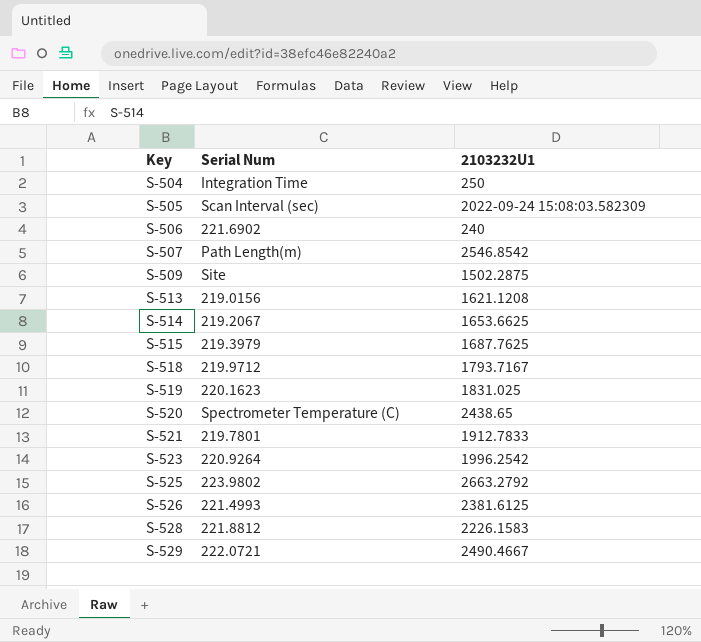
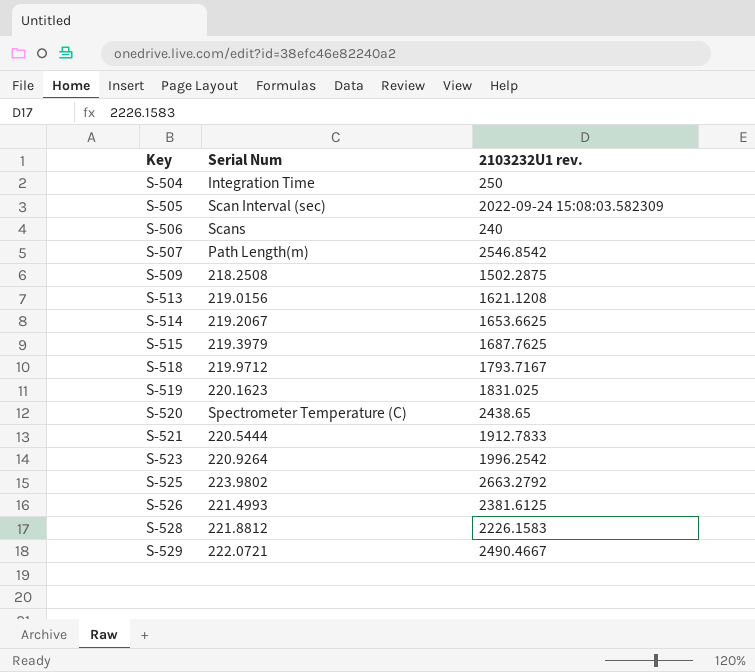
column name: 2103232U1 -> 2103232U1 rev.
S-506 | Serial Num: 221.6902 -> Scans
S-509 | Serial Num: Site -> 218.2508
S-521 | Serial Num: 219.7801 -> 220.5444

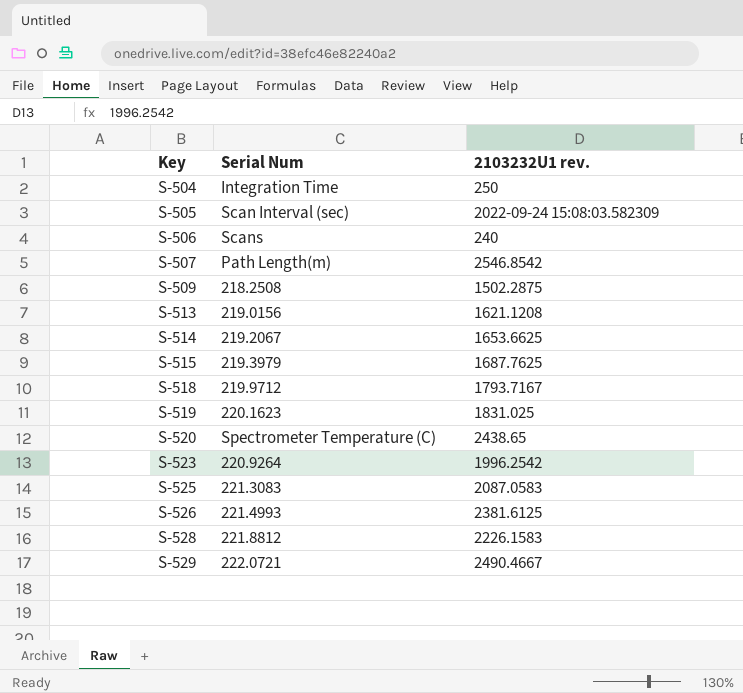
row S-521: 220.5444 | 1912.7833 -> none
S-525 | Serial Num: 223.9802 -> 221.3083
S-525 | 2103232U1 rev.: 2663.2792 -> 2087.0583

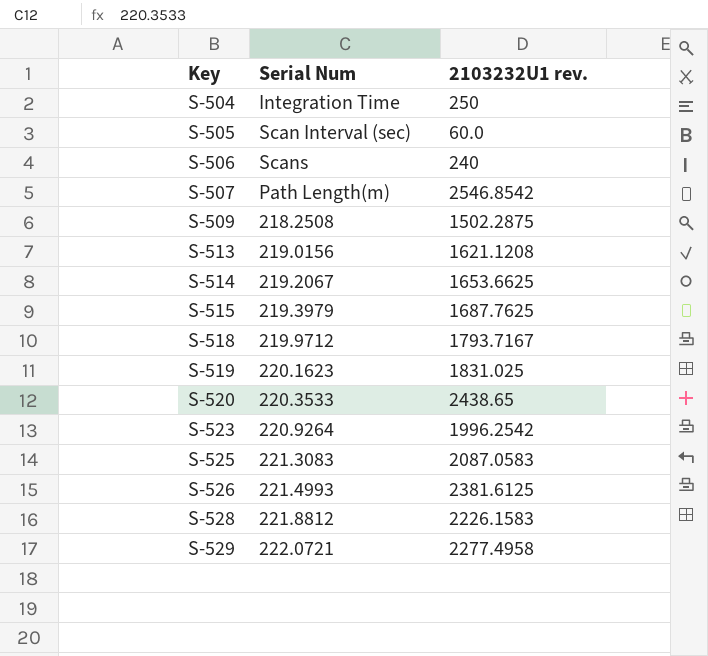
S-505 | 2103232U1 rev.: 2022-09-24 15:08:03.582309 -> 60.0
S-520 | Serial Num: Spectrometer Temperature (C) -> 220.3533
S-529 | 2103232U1 rev.: 2490.4667 -> 2277.4958

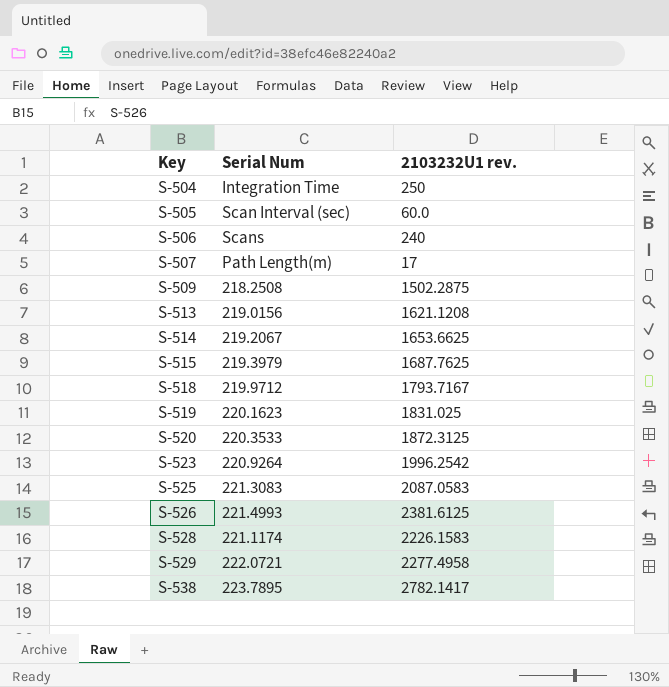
S-507 | 2103232U1 rev.: 2546.8542 -> 17
S-520 | 2103232U1 rev.: 2438.65 -> 1872.3125
S-528 | Serial Num: 221.8812 -> 221.1174
row S-538: none -> 223.7895 | 2782.1417

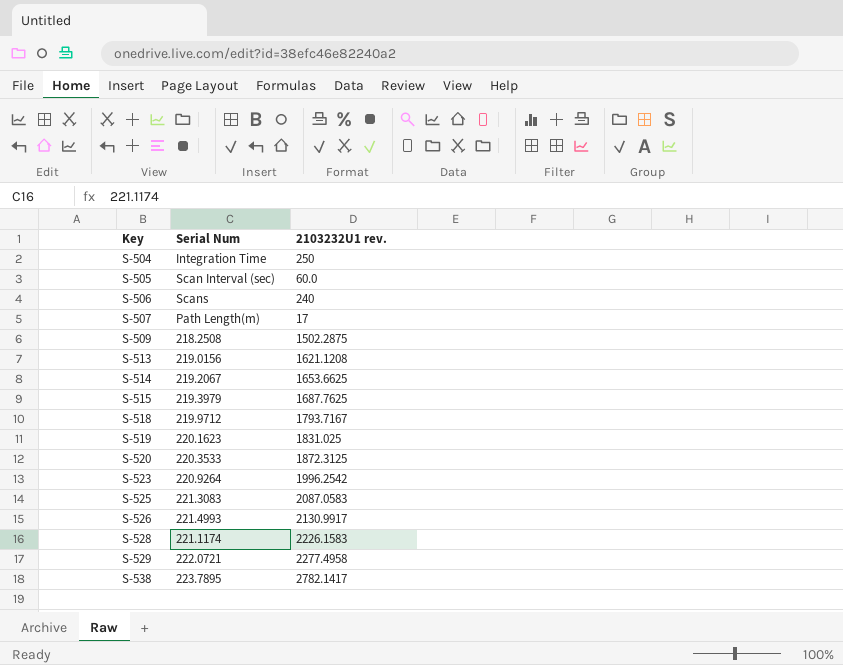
S-526 | 2103232U1 rev.: 2381.6125 -> 2130.9917

